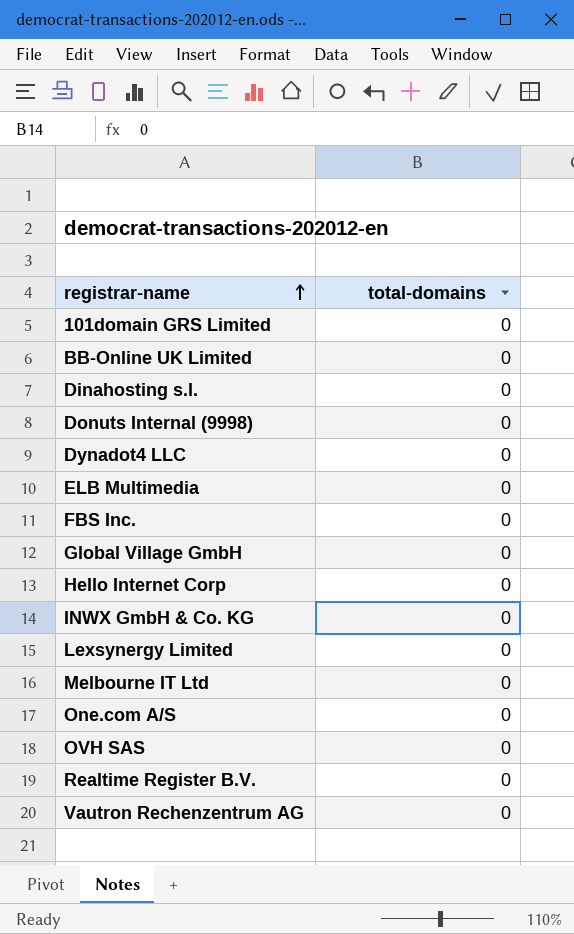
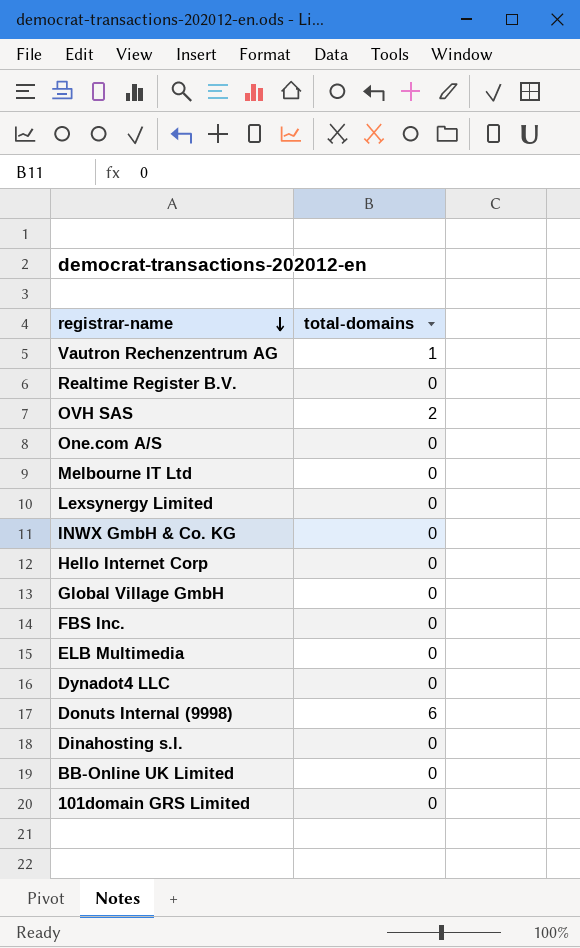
row order: registrar-name ascending -> registrar-name descending
Vautron Rechenzentrum AG | total-domains: 0 -> 1
OVH SAS | total-domains: 0 -> 2
Donuts Internal (9998) | total-domains: 0 -> 6

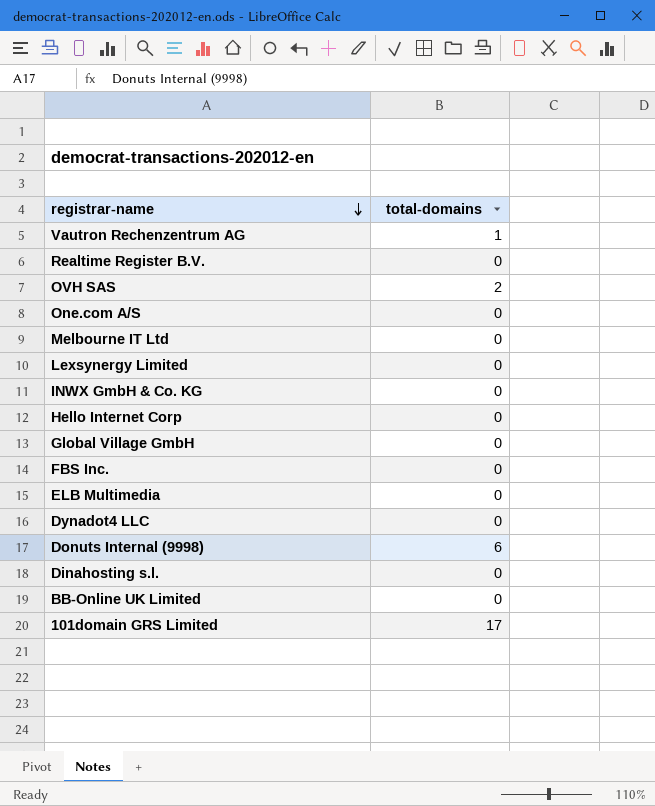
101domain GRS Limited | total-domains: 0 -> 17

